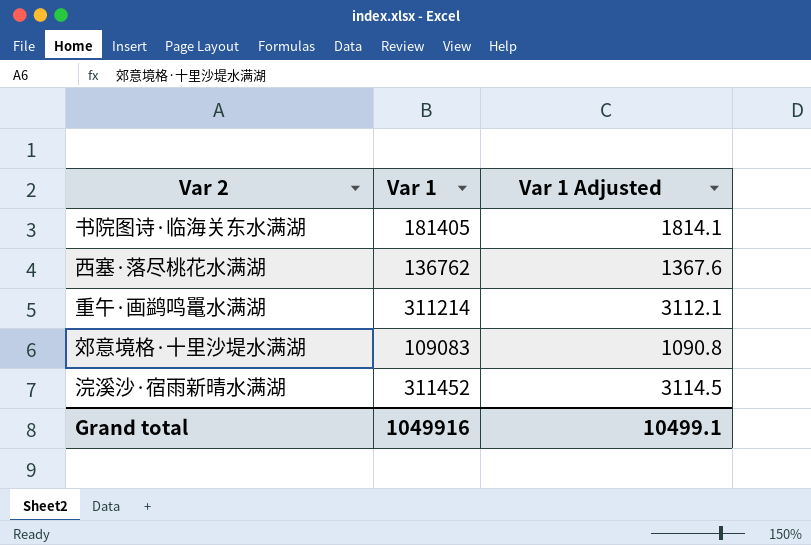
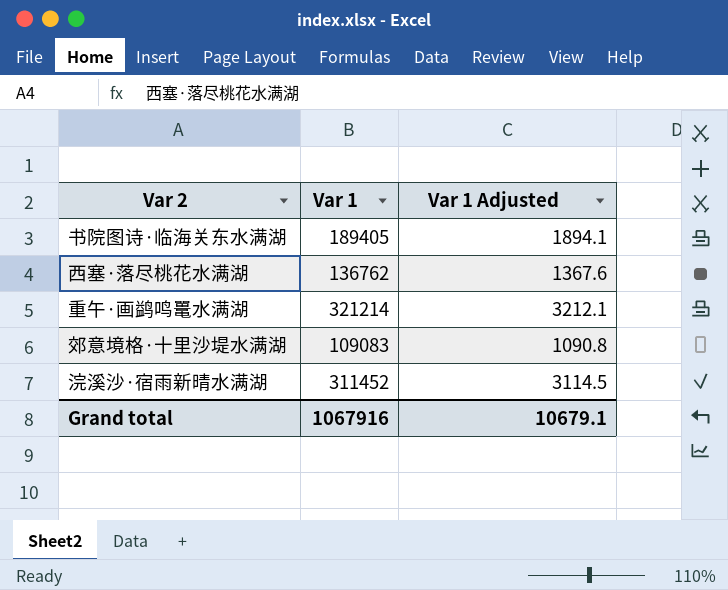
书院图诗·临海关东水满湖 | Var 1: 181405 -> 189405
书院图诗·临海关东水满湖 | Var 1 Adjusted: 1814.1 -> 1894.1
重午·画鹢鸣鼍水满湖 | Var 1: 311214 -> 321214
重午·画鹢鸣鼍水满湖 | Var 1 Adjusted: 3112.1 -> 3212.1
Grand total | Var 1: 1049916 -> 1067916
Grand total | Var 1 Adjusted: 10499.1 -> 10679.1

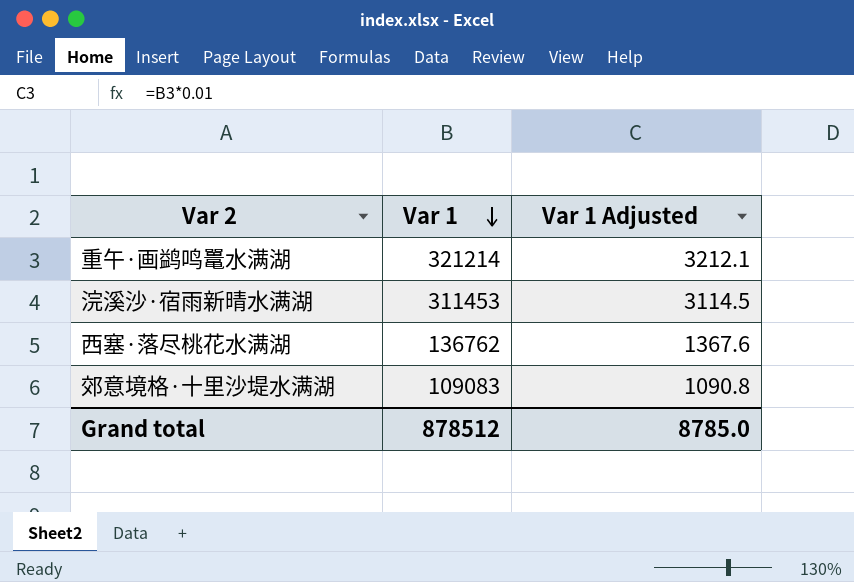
row order: none -> Var 1 descending
row 书院图诗·临海关东水满湖: 189405 | 1894.1 -> none
浣溪沙·宿雨新晴水满湖 | Var 1: 311452 -> 311453
Grand total | Var 1: 1067916 -> 878512
Grand total | Var 1 Adjusted: 10679.1 -> 8785.0

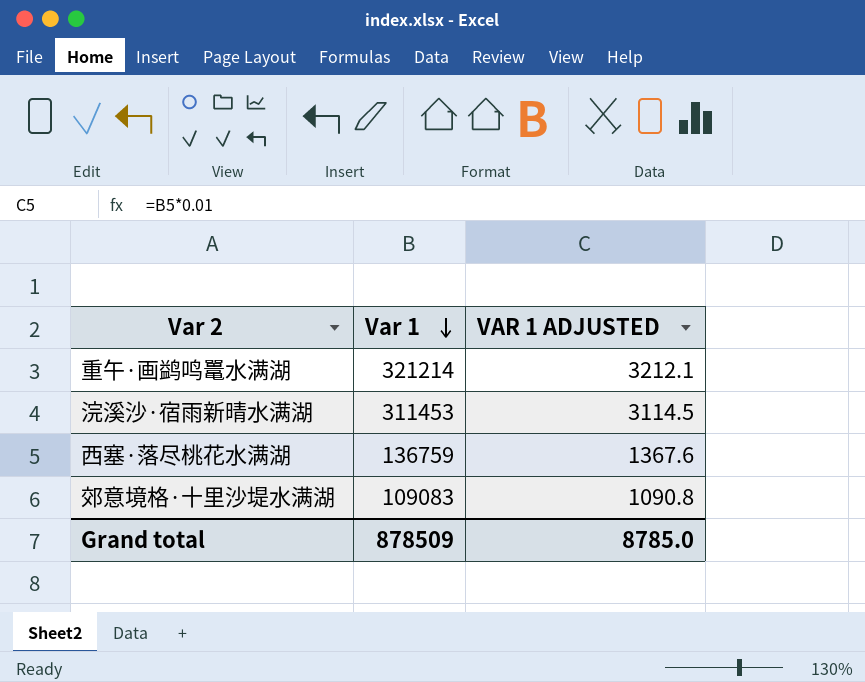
column name: Var 1 Adjusted -> VAR 1 ADJUSTED
西塞·落尽桃花水满湖 | Var 1: 136762 -> 136759
Grand total | Var 1: 878512 -> 878509

